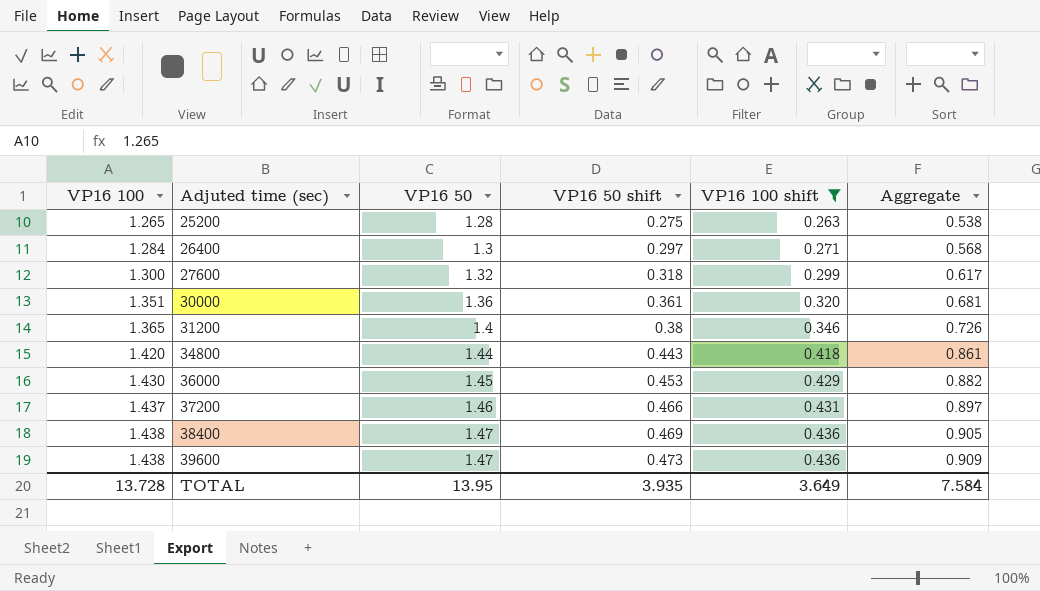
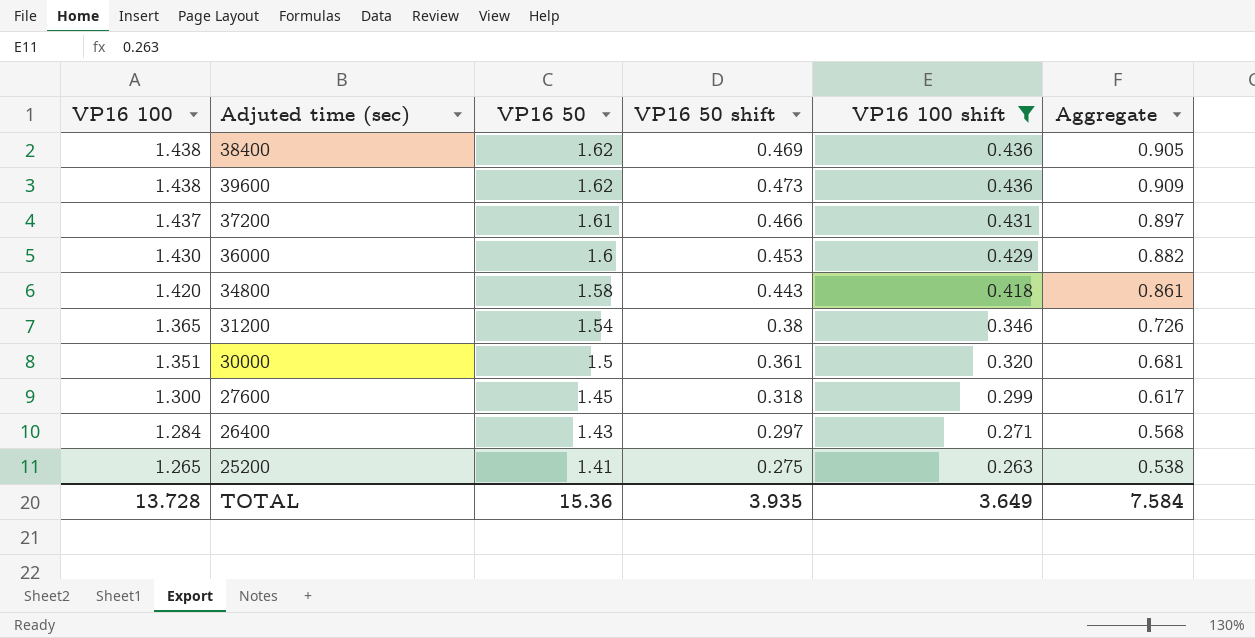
row order: VP16 100 ascending -> VP16 100 descending
38400 | VP16 50: 1.47 -> 1.62
39600 | VP16 50: 1.47 -> 1.62
37200 | VP16 50: 1.46 -> 1.61
36000 | VP16 50: 1.45 -> 1.6
34800 | VP16 50: 1.44 -> 1.58
31200 | VP16 50: 1.4 -> 1.54
30000 | VP16 50: 1.36 -> 1.5
27600 | VP16 50: 1.32 -> 1.45
26400 | VP16 50: 1.3 -> 1.43
25200 | VP16 50: 1.28 -> 1.41
TOTAL | VP16 50: 13.95 -> 15.36

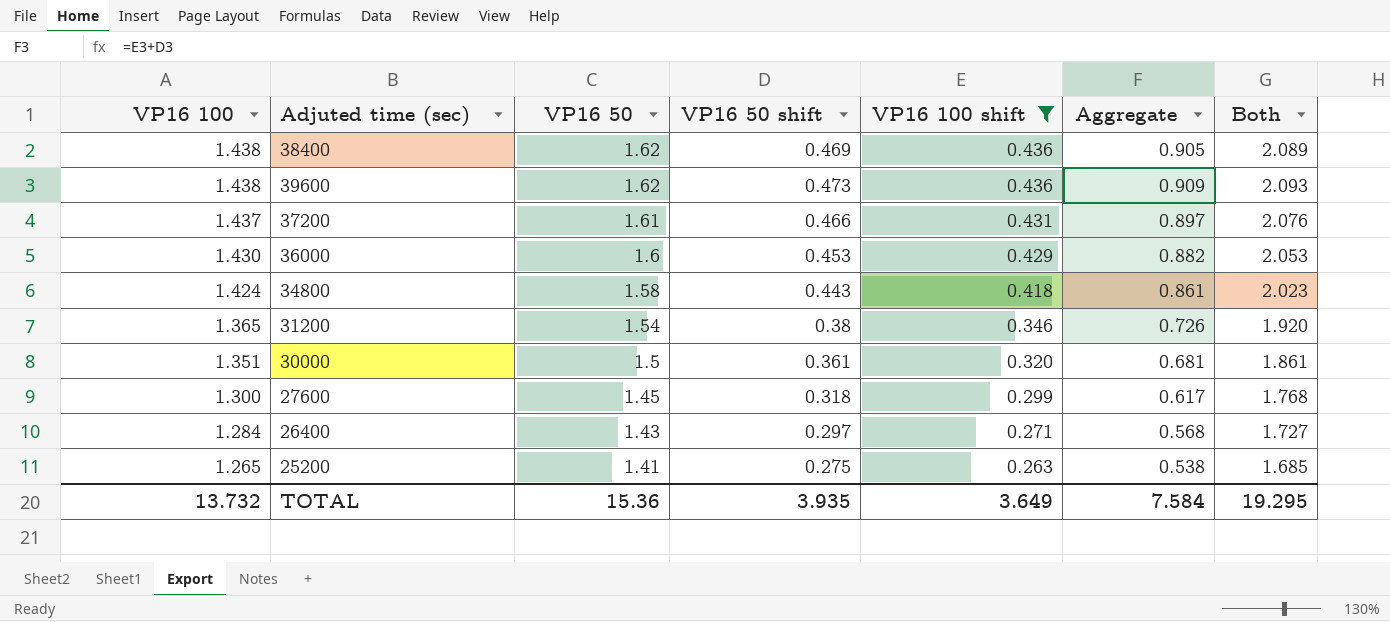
column Both | formula: none -> [VP16 50] + [VP16 50 shift]
34800 | VP16 100: 1.420 -> 1.424
TOTAL | VP16 100: 13.728 -> 13.732

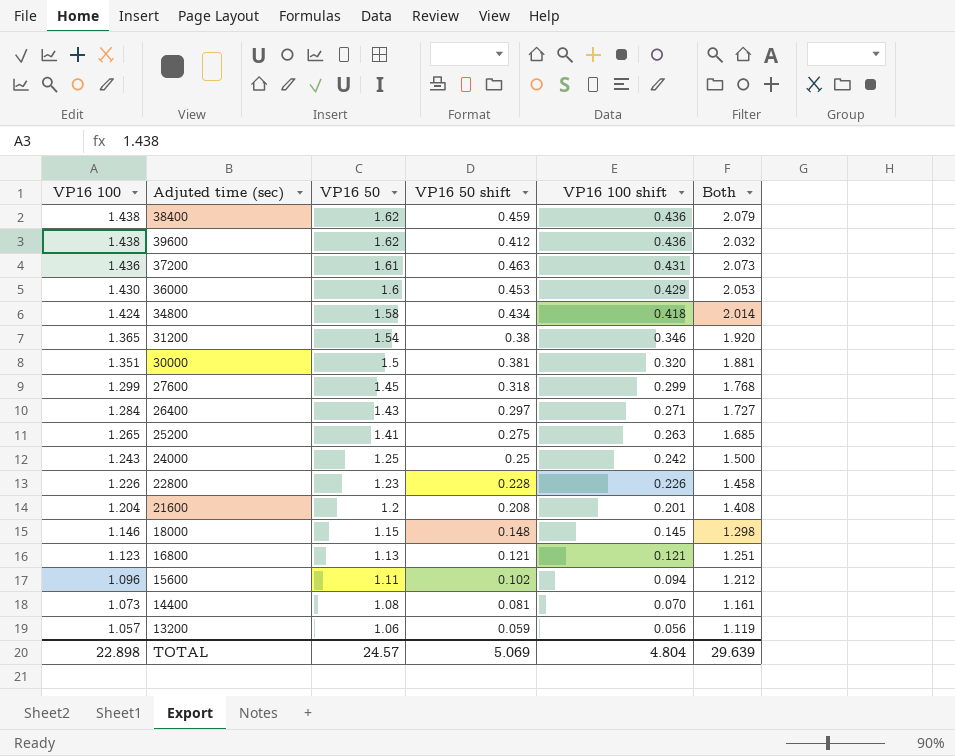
filter: VP16 100 shift >= 0.263 -> none
column Aggregate | formula: [VP16 50 shift] + [VP16 100 shift] -> none
38400 | VP16 50 shift: 0.469 -> 0.459
38400 | Both: 2.089 -> 2.079
39600 | VP16 50 shift: 0.473 -> 0.412
39600 | Both: 2.093 -> 2.032
37200 | VP16 100: 1.437 -> 1.436
37200 | VP16 50 shift: 0.466 -> 0.463
37200 | Both: 2.076 -> 2.073
34800 | VP16 50 shift: 0.443 -> 0.434
34800 | Both: 2.023 -> 2.014
30000 | VP16 50 shift: 0.361 -> 0.381
30000 | Both: 1.861 -> 1.881
27600 | VP16 100: 1.300 -> 1.299
TOTAL | VP16 100: 13.732 -> 22.898
TOTAL | VP16 50: 15.36 -> 24.57
TOTAL | VP16 50 shift: 3.935 -> 5.069
TOTAL | VP16 100 shift: 3.649 -> 4.804
TOTAL | Both: 19.295 -> 29.639

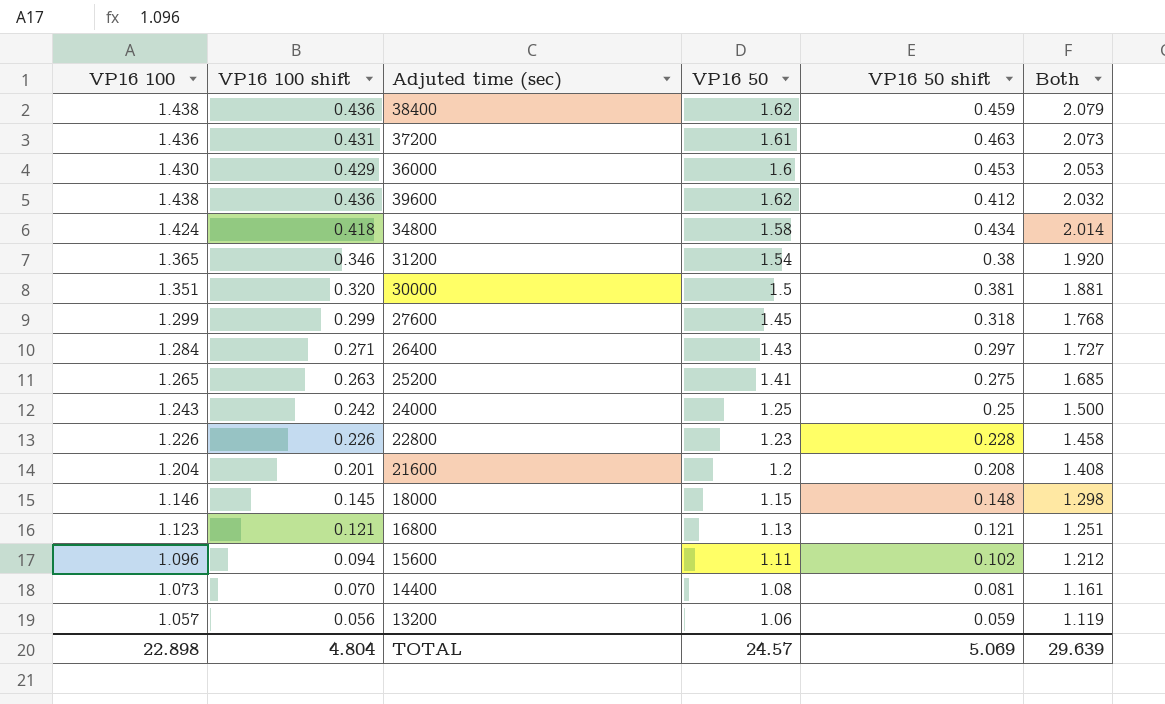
row order: VP16 100 descending -> Both descending
column VP16 100 shift | position: 5 -> 2

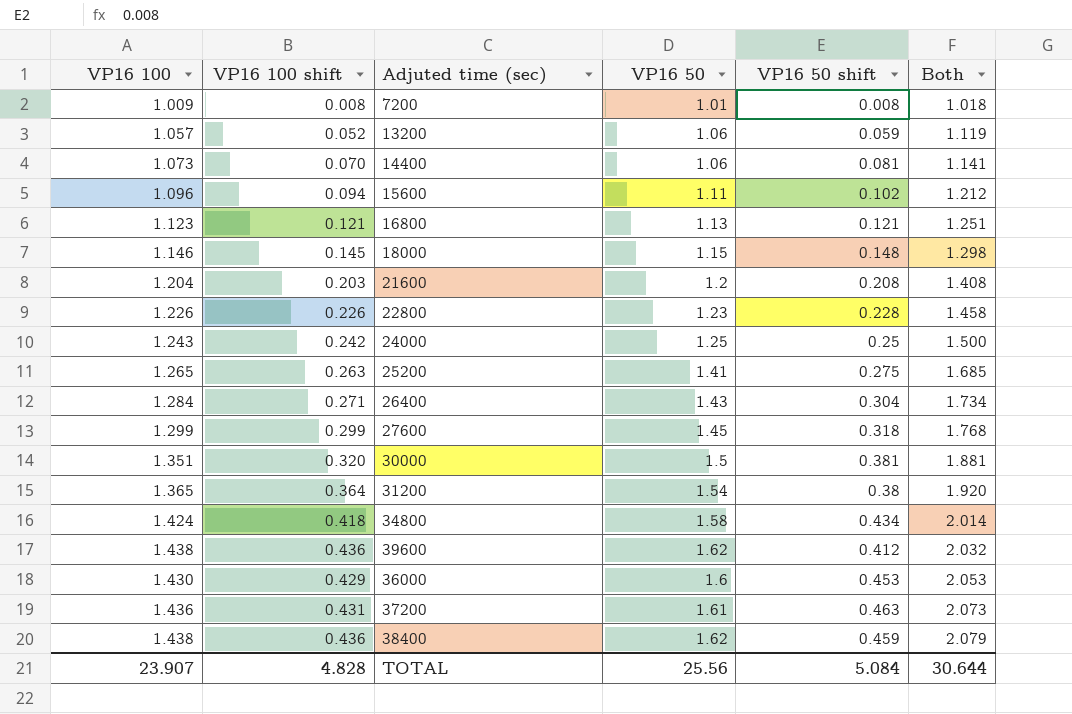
row order: Both descending -> Both ascending
row 7200: none -> 1.009 | 0.008 | 1.01 | 0.008 | 1.018
13200 | VP16 100 shift: 0.056 -> 0.052
14400 | VP16 50: 1.08 -> 1.06
14400 | Both: 1.161 -> 1.141
21600 | VP16 100 shift: 0.201 -> 0.203
26400 | VP16 50 shift: 0.297 -> 0.304
26400 | Both: 1.727 -> 1.734
31200 | VP16 100 shift: 0.346 -> 0.364
TOTAL | VP16 100: 22.898 -> 23.907
TOTAL | VP16 100 shift: 4.804 -> 4.828
TOTAL | VP16 50: 24.57 -> 25.56
TOTAL | VP16 50 shift: 5.069 -> 5.084
TOTAL | Both: 29.639 -> 30.644

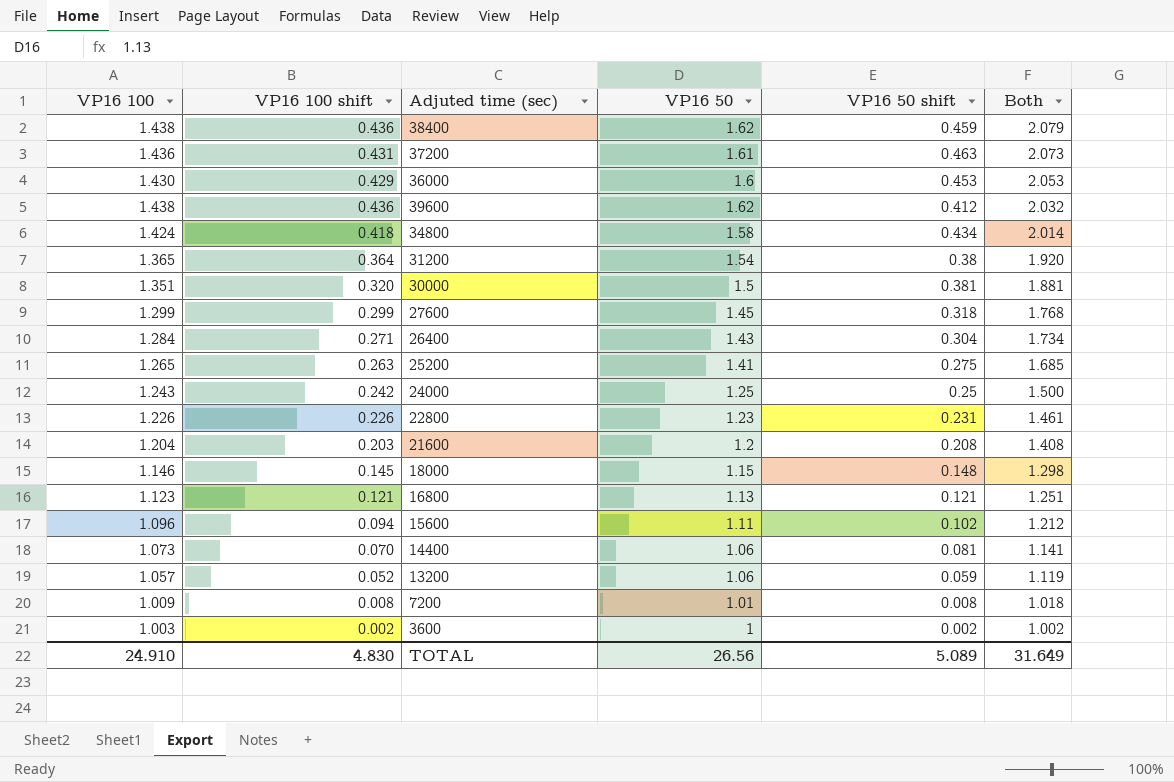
row order: Both ascending -> Both descending
22800 | VP16 50 shift: 0.228 -> 0.231
22800 | Both: 1.458 -> 1.461
row 3600: none -> 1.003 | 0.002 | 1 | 0.002 | 1.002
TOTAL | VP16 100: 23.907 -> 24.910
TOTAL | VP16 100 shift: 4.828 -> 4.830
TOTAL | VP16 50: 25.56 -> 26.56
TOTAL | VP16 50 shift: 5.084 -> 5.089
TOTAL | Both: 30.644 -> 31.649

